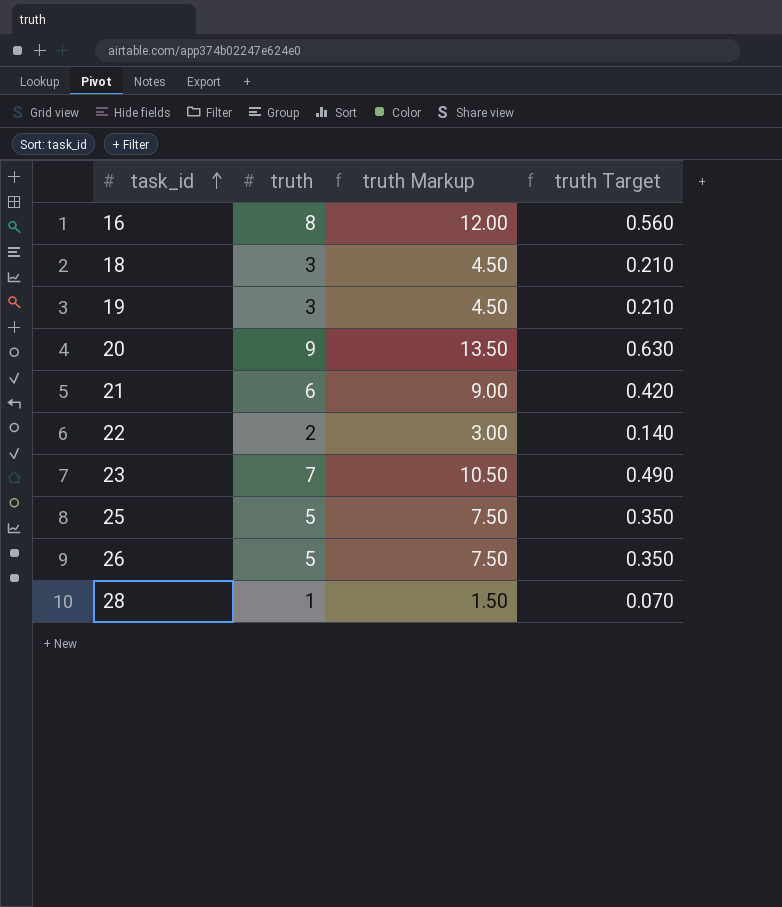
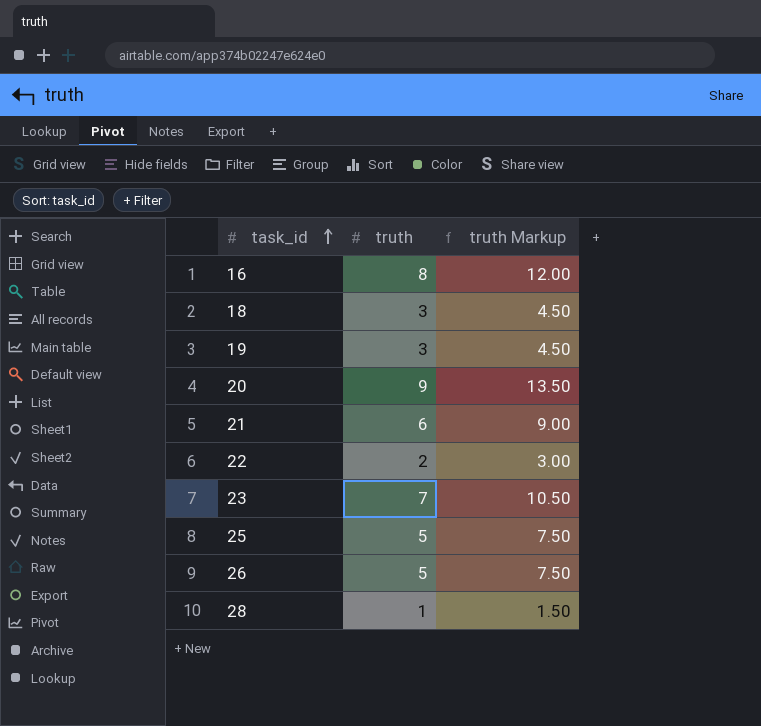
column truth Target | formula: [truth] * 0.07 -> none

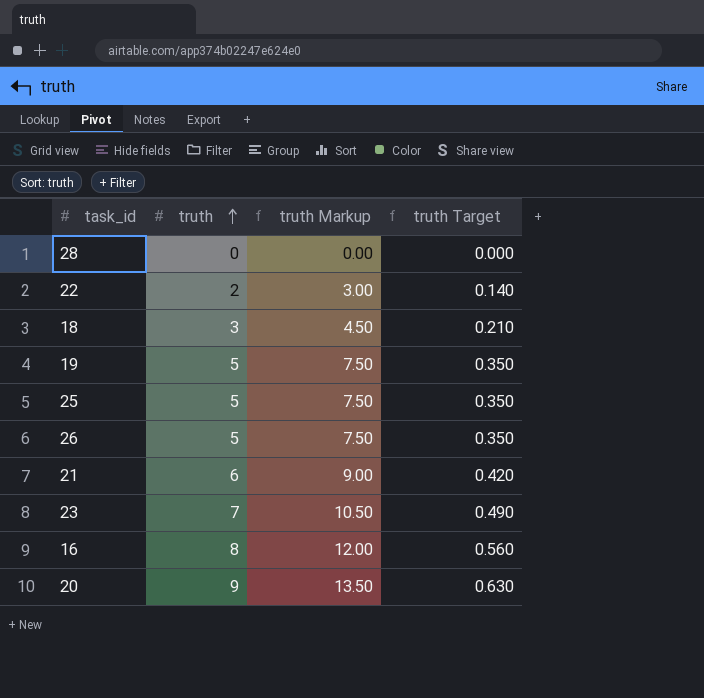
row order: task_id ascending -> truth ascending
column truth Target | formula: none -> [truth] * 0.07
28 | truth: 1 -> 0
28 | truth Markup: 1.50 -> 0.00
19 | truth: 3 -> 5
19 | truth Markup: 4.50 -> 7.50

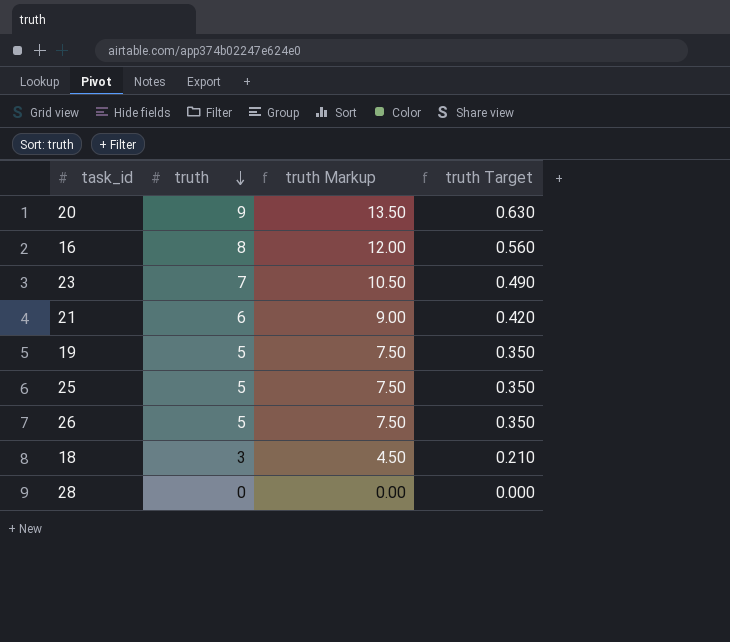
row order: truth ascending -> truth descending
row 22: 2 | 3.00 | 0.140 -> none

